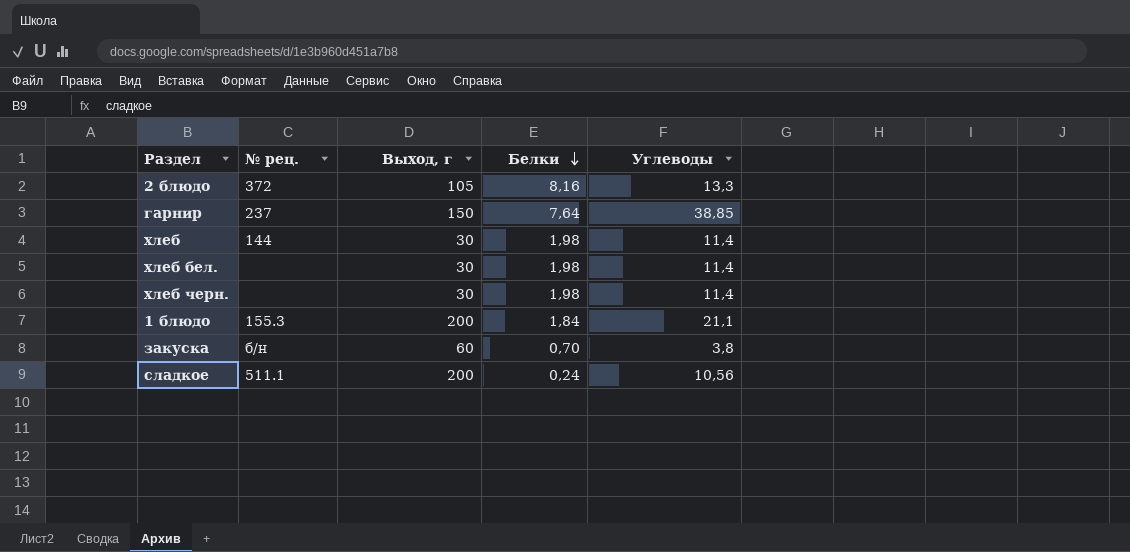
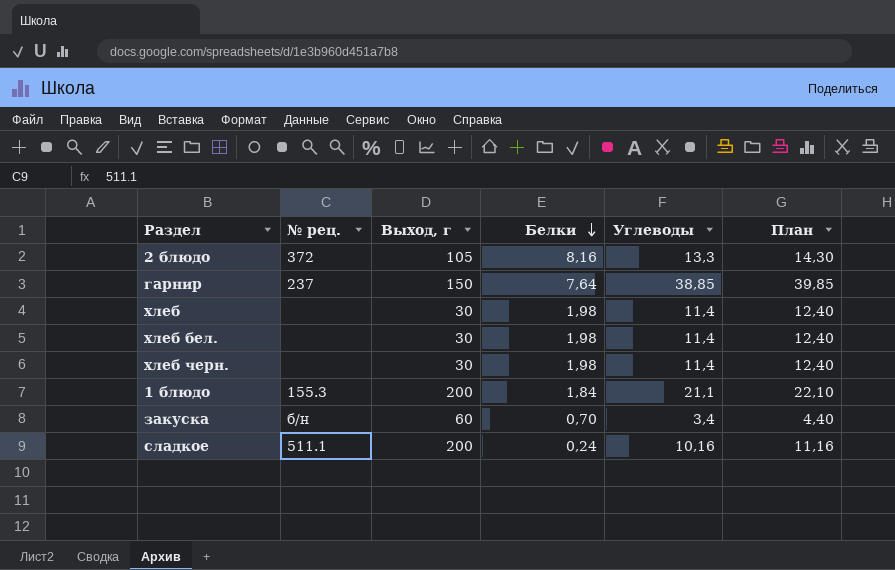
column План | formula: none -> [Углеводы] + 1
хлеб | № рец.: 144 -> none
закуска | Углеводы: 3,8 -> 3,4
сладкое | Углеводы: 10,56 -> 10,16

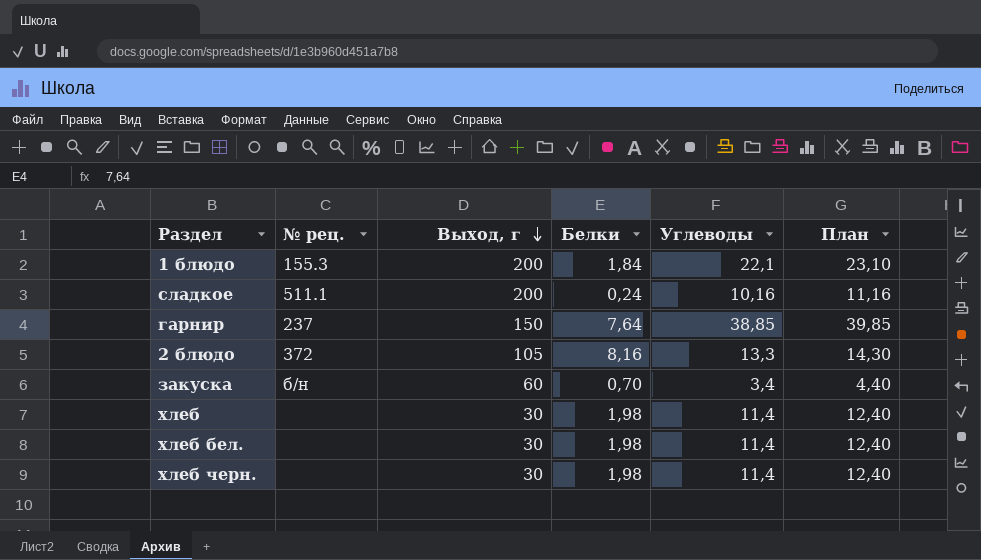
row order: Белки descending -> Выход, г descending
1 блюдо | Углеводы: 21,1 -> 22,1
1 блюдо | План: 22,10 -> 23,10

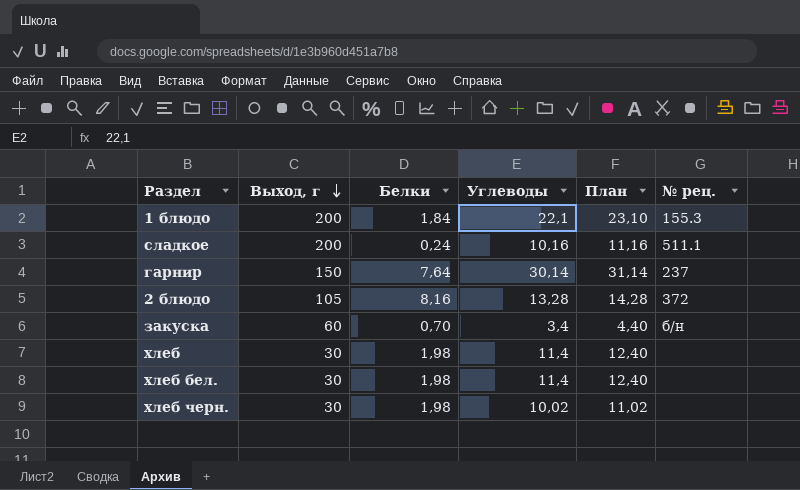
column № рец. | position: 2 -> 6
гарнир | Углеводы: 38,85 -> 30,14
гарнир | План: 39,85 -> 31,14
2 блюдо | Углеводы: 13,3 -> 13,28
2 блюдо | План: 14,30 -> 14,28
хлеб черн. | Углеводы: 11,4 -> 10,02
хлеб черн. | План: 12,40 -> 11,02

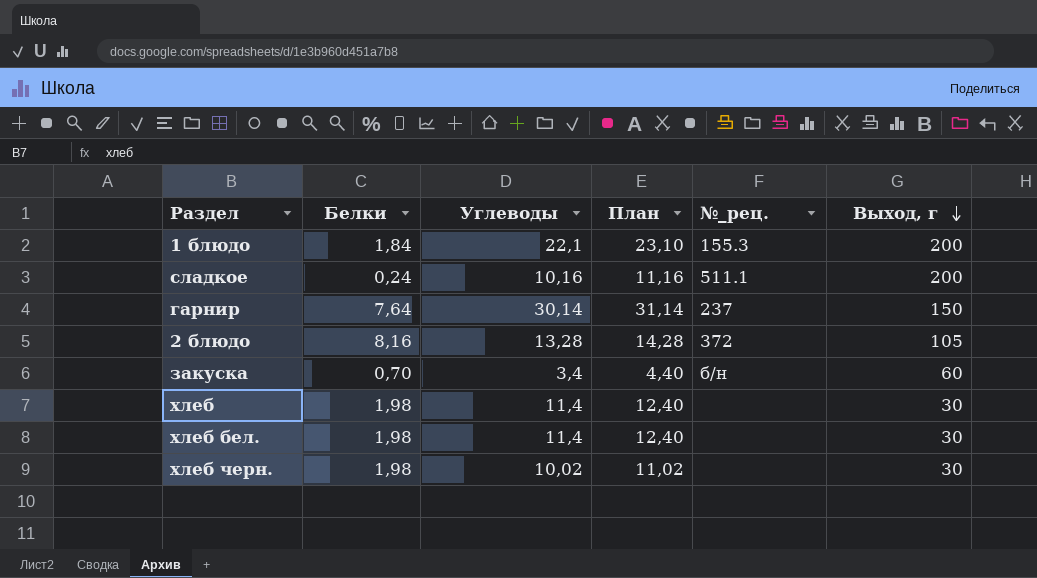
column name: № рец. -> №_рец.
column Выход, г | position: 2 -> 6

